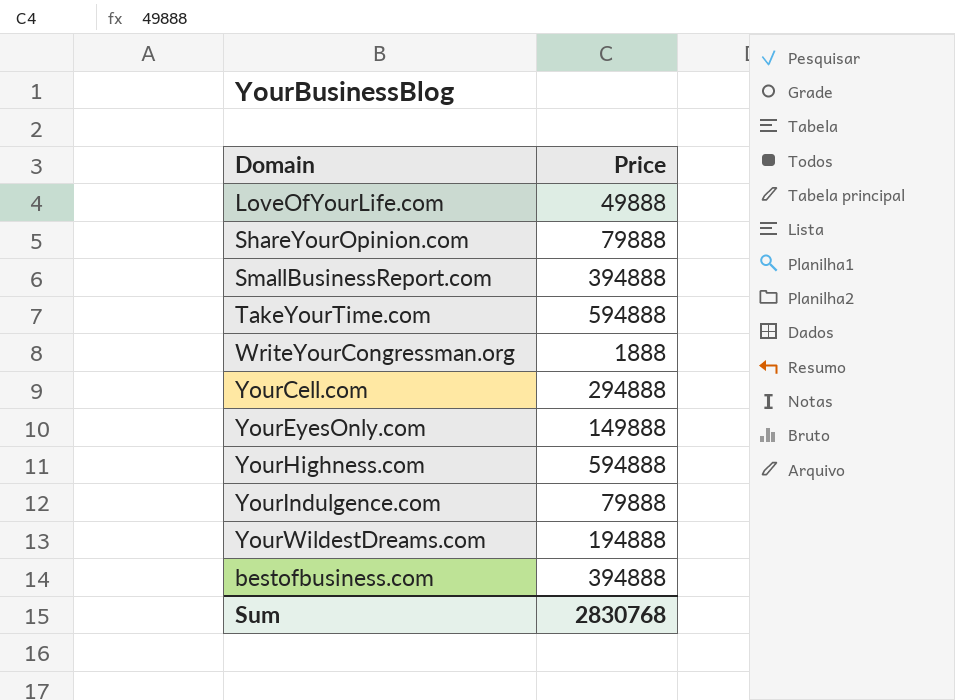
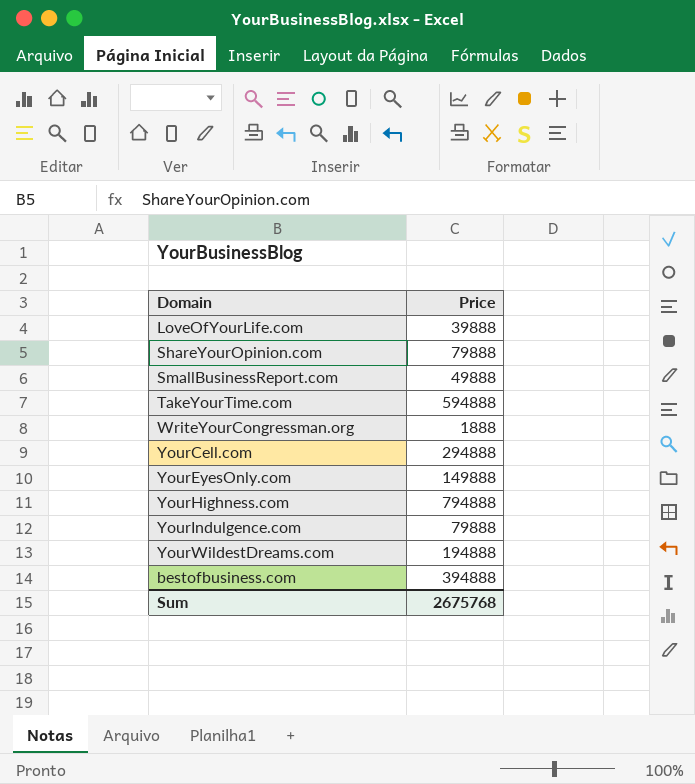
LoveOfYourLife.com | Price: 49888 -> 39888
SmallBusinessReport.com | Price: 394888 -> 49888
YourHighness.com | Price: 594888 -> 794888
Sum | Price: 2830768 -> 2675768

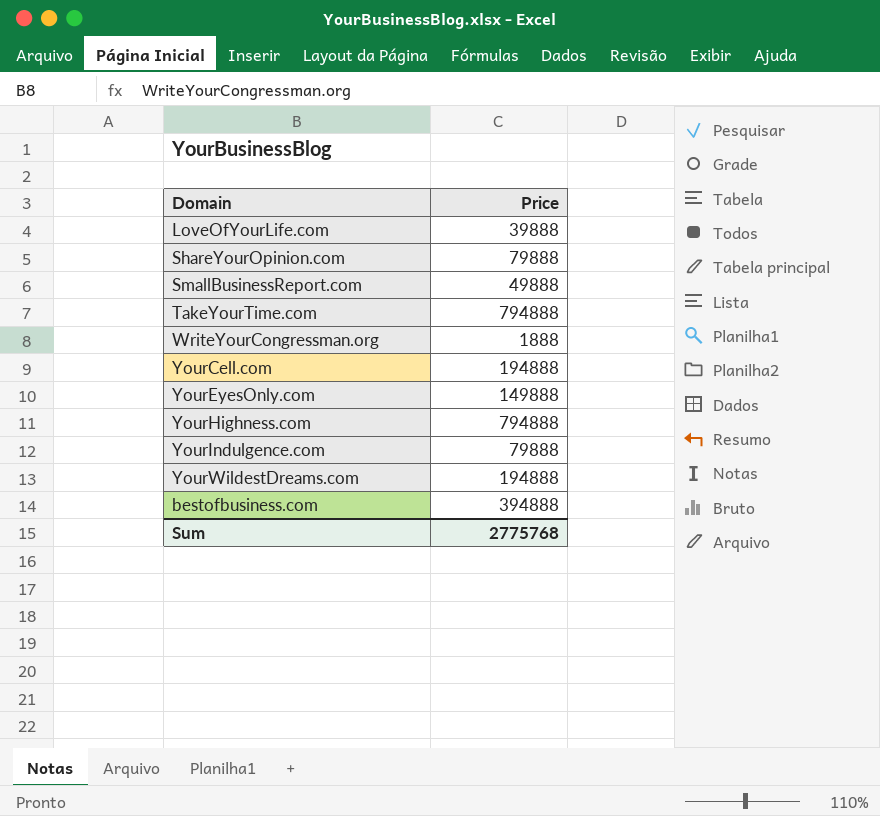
TakeYourTime.com | Price: 594888 -> 794888
YourCell.com | Price: 294888 -> 194888
Sum | Price: 2675768 -> 2775768

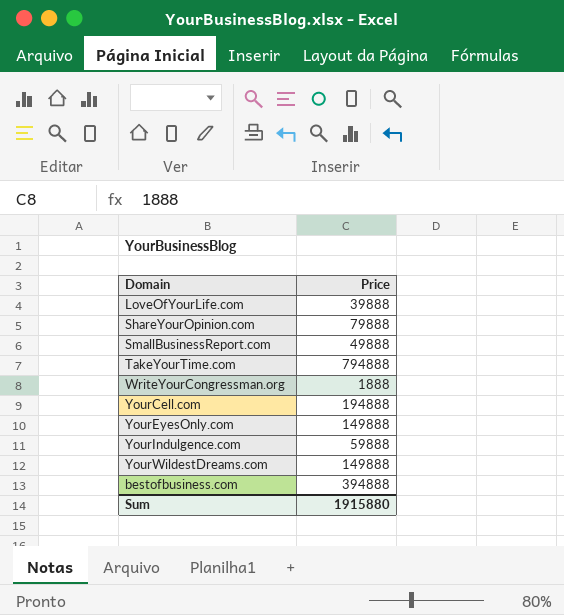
row YourHighness.com: 794888 -> none
YourIndulgence.com | Price: 79888 -> 59888
YourWildestDreams.com | Price: 194888 -> 149888
Sum | Price: 2775768 -> 1915880

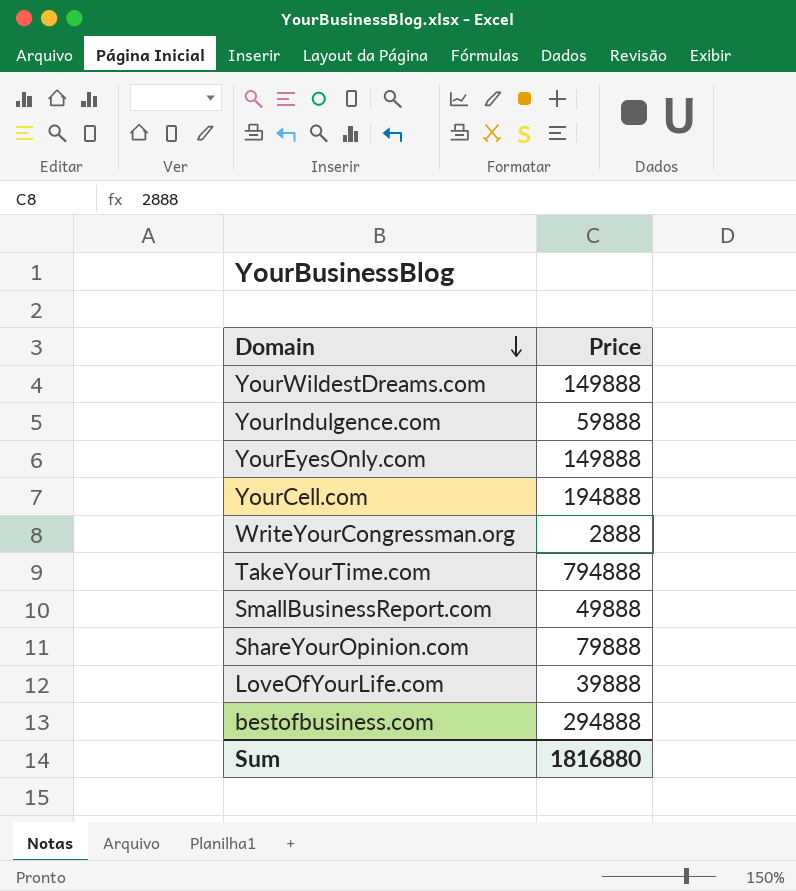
row order: none -> Domain descending
WriteYourCongressman.org | Price: 1888 -> 2888
bestofbusiness.com | Price: 394888 -> 294888
Sum | Price: 1915880 -> 1816880

